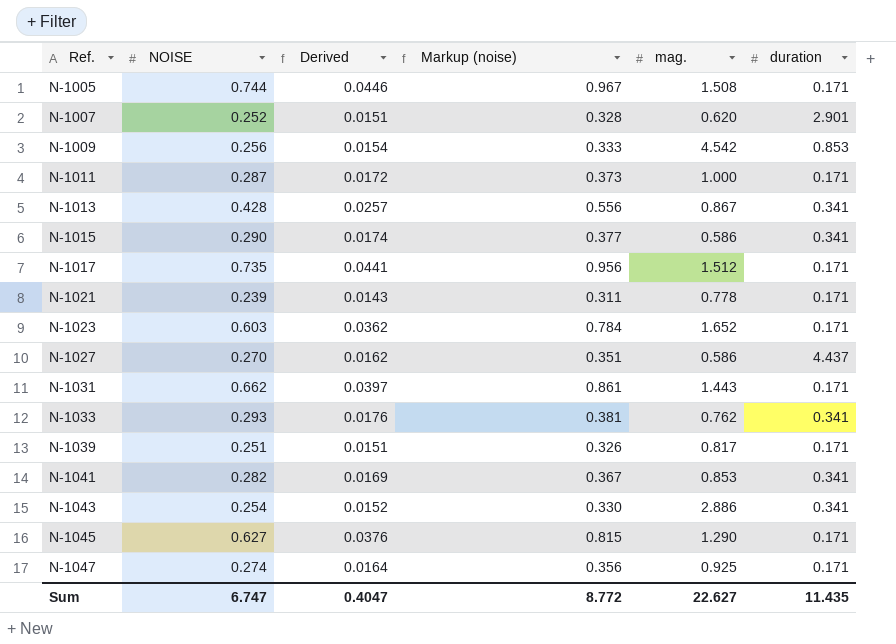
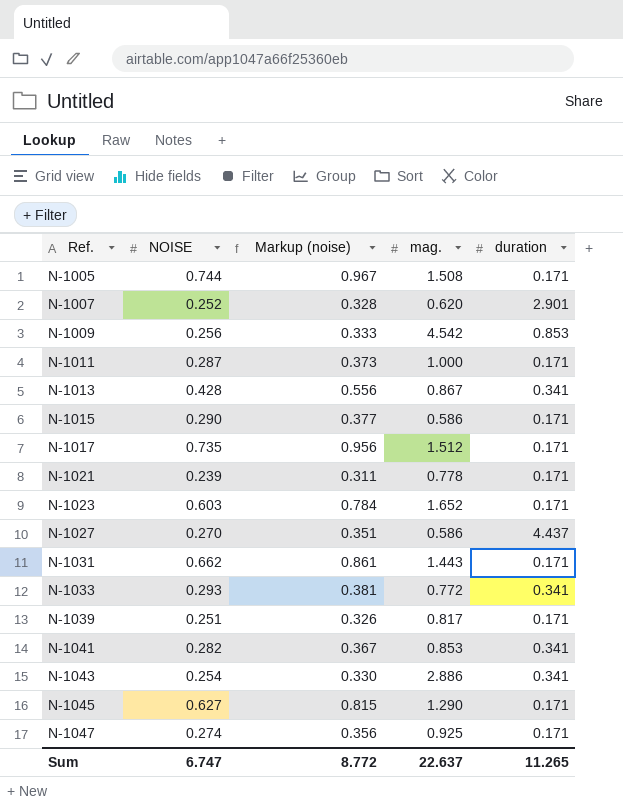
column Derived | formula: [NOISE] * 0.06 -> none
N-1015 | duration: 0.341 -> 0.171
N-1033 | mag.: 0.762 -> 0.772
Sum | mag.: 22.627 -> 22.637
Sum | duration: 11.435 -> 11.265

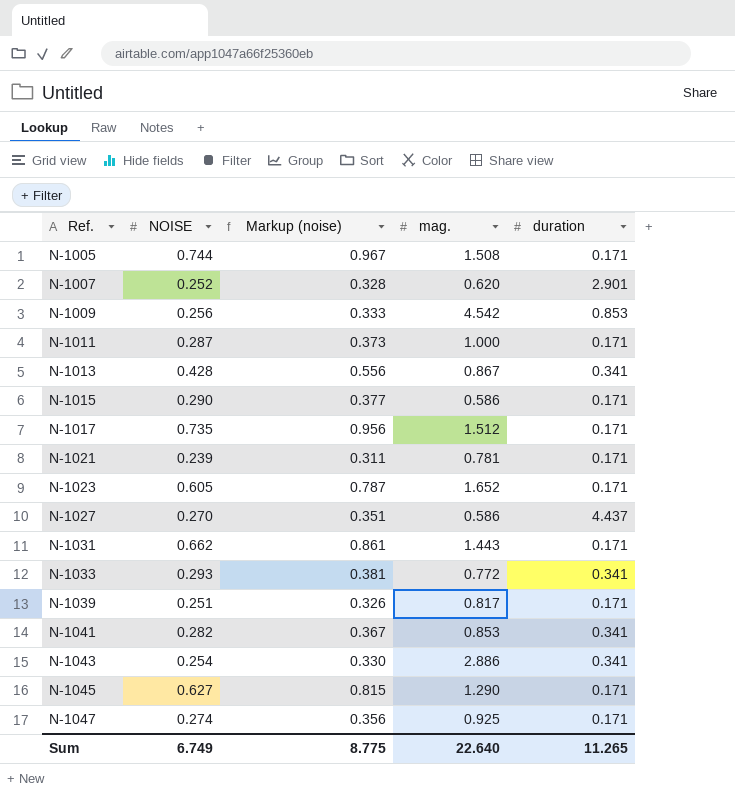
N-1021 | mag.: 0.778 -> 0.781
N-1023 | NOISE: 0.603 -> 0.605
N-1023 | Markup (noise): 0.784 -> 0.787
Sum | NOISE: 6.747 -> 6.749
Sum | Markup (noise): 8.772 -> 8.775
Sum | mag.: 22.637 -> 22.640

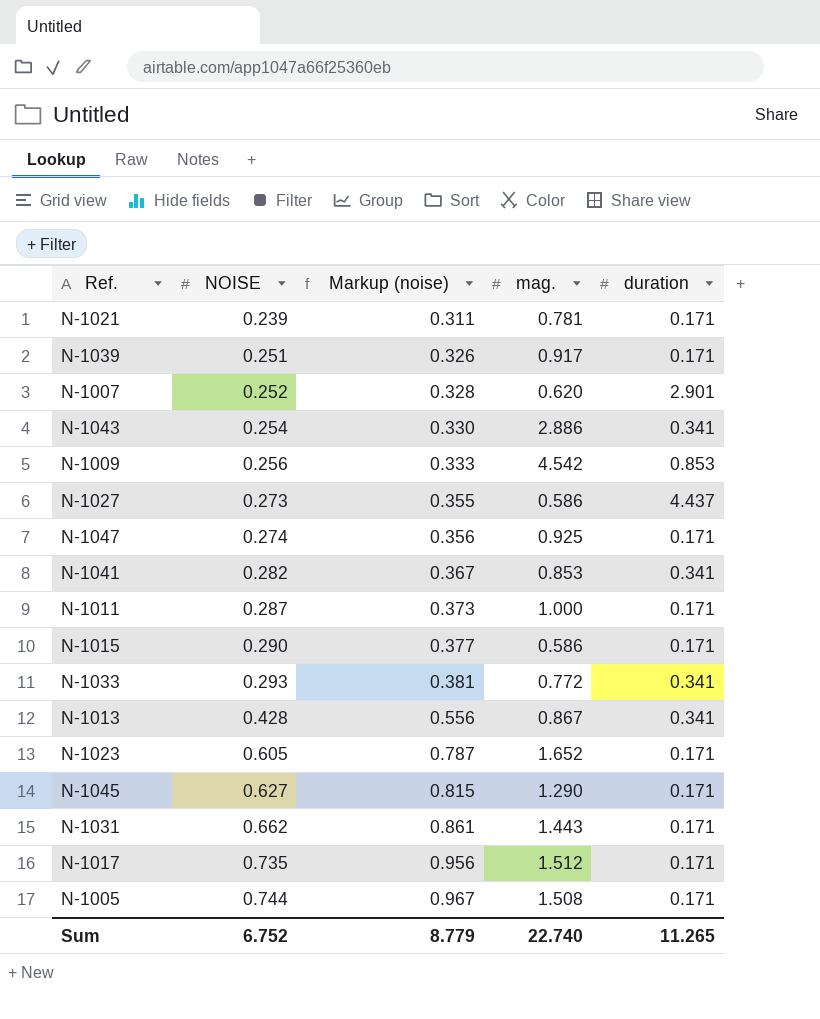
row order: Ref. ascending -> NOISE ascending
N-1039 | mag.: 0.817 -> 0.917
N-1027 | NOISE: 0.270 -> 0.273
N-1027 | Markup (noise): 0.351 -> 0.355
Sum | NOISE: 6.749 -> 6.752
Sum | Markup (noise): 8.775 -> 8.779
Sum | mag.: 22.640 -> 22.740

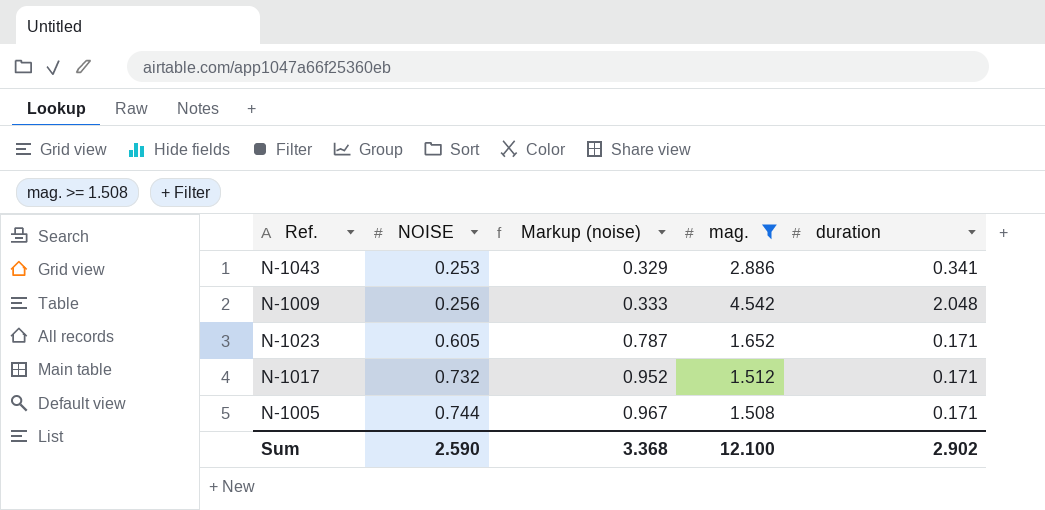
filter: none -> mag. >= 1.508
N-1043 | NOISE: 0.254 -> 0.253
N-1043 | Markup (noise): 0.330 -> 0.329
N-1009 | duration: 0.853 -> 2.048
N-1017 | NOISE: 0.735 -> 0.732
N-1017 | Markup (noise): 0.956 -> 0.952
Sum | NOISE: 6.752 -> 2.590
Sum | Markup (noise): 8.779 -> 3.368
Sum | mag.: 22.740 -> 12.100
Sum | duration: 11.265 -> 2.902

